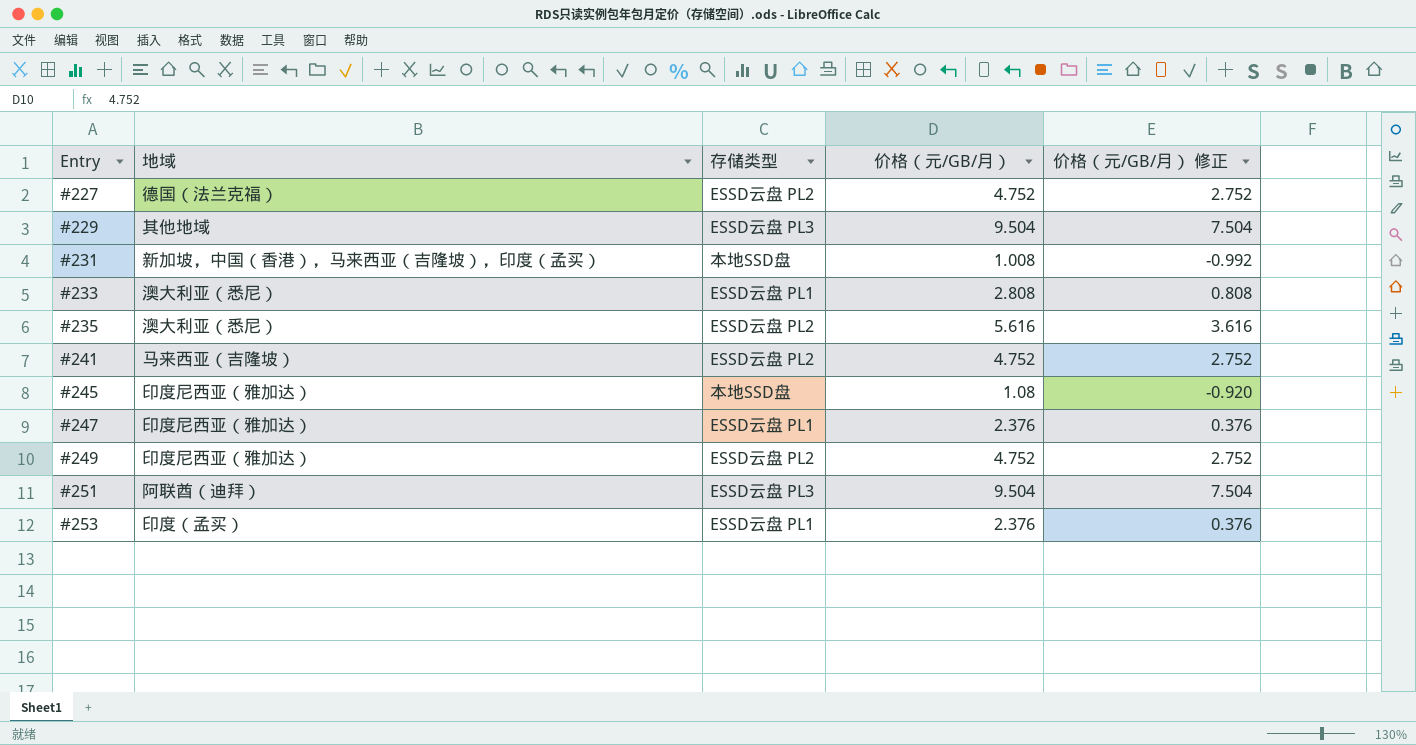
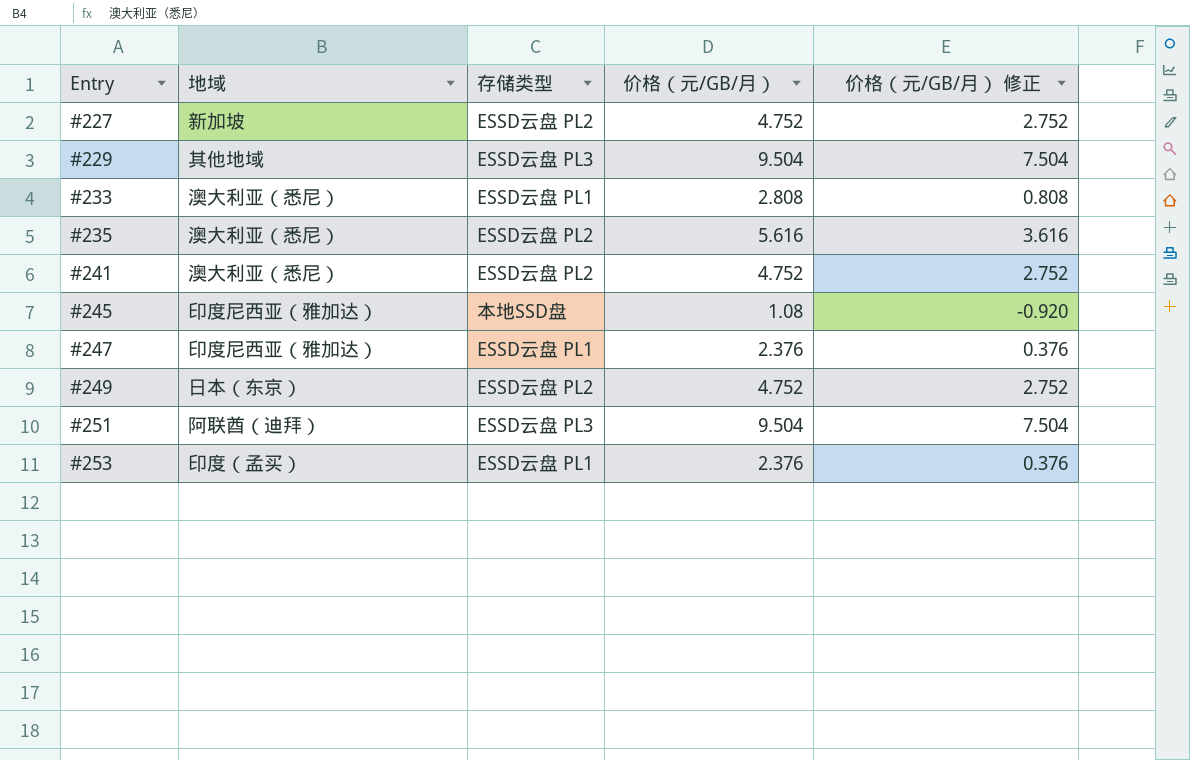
row #231: 新加坡，中国（香港），马来西亚（吉隆坡），印度（孟买） | 本地SSD盘 | 1.008 | -0.992 -> none
#227 | 地域: 德国（法兰克福） -> 新加坡
#241 | 地域: 马来西亚（吉隆坡） -> 澳大利亚（悉尼）
#249 | 地域: 印度尼西亚（雅加达） -> 日本（东京）

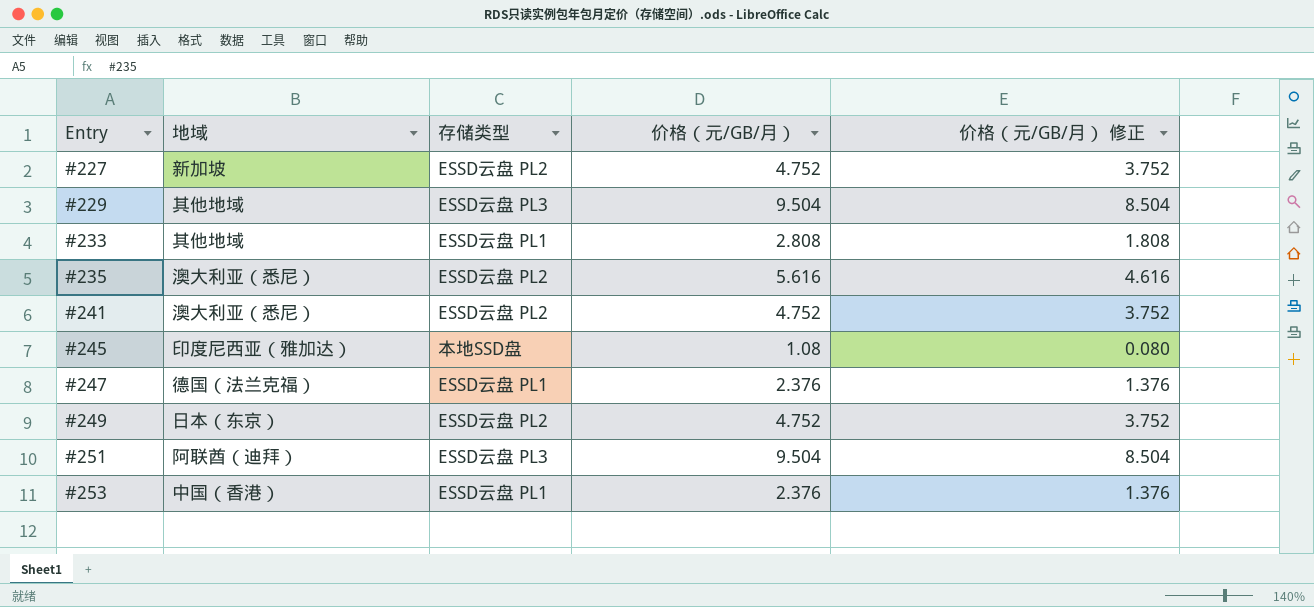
column 价格（元/GB/月） 修正 | formula: [价格（元/GB/月）] - 2 -> [价格（元/GB/月）] - 1
#233 | 地域: 澳大利亚（悉尼） -> 其他地域
#247 | 地域: 印度尼西亚（雅加达） -> 德国（法兰克福）
#253 | 地域: 印度（孟买） -> 中国（香港）

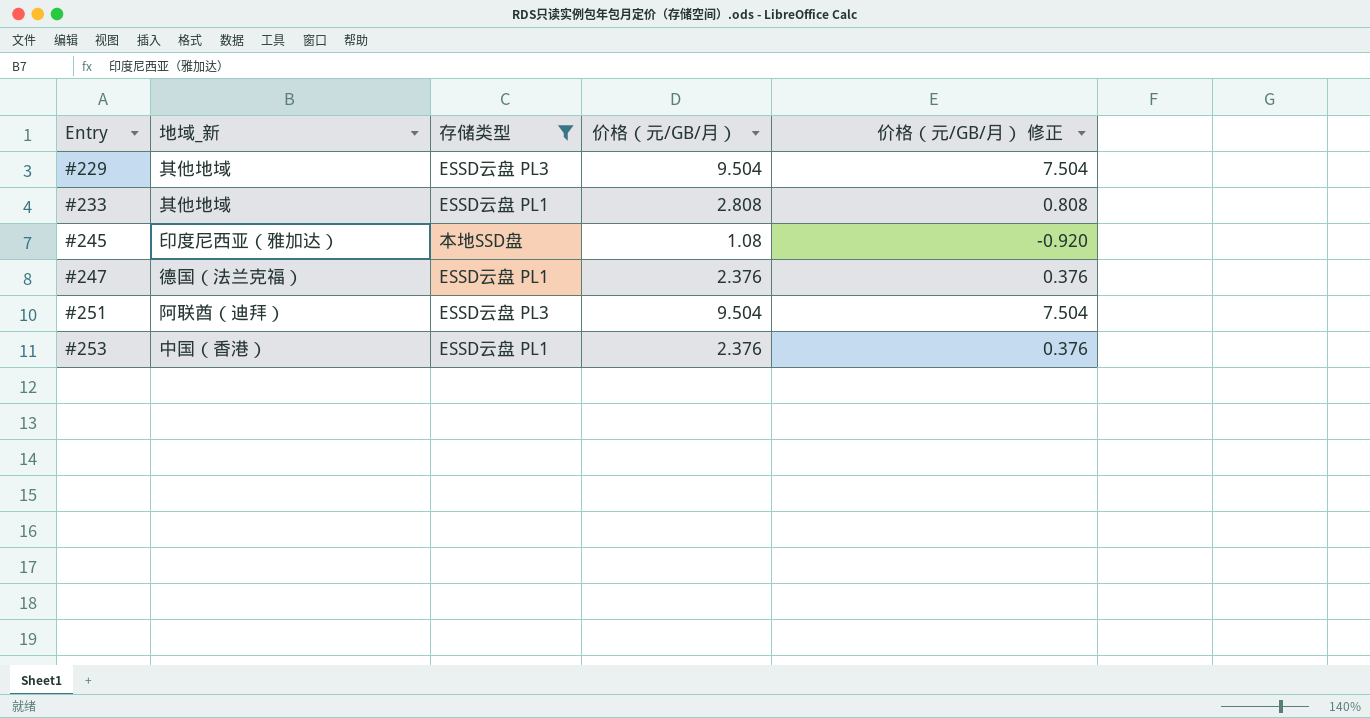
filter: none -> 存储类型 != ESSD云盘 PL2
column name: 地域 -> 地域_新
column 价格（元/GB/月） 修正 | formula: [价格（元/GB/月）] - 1 -> [价格（元/GB/月）] - 2

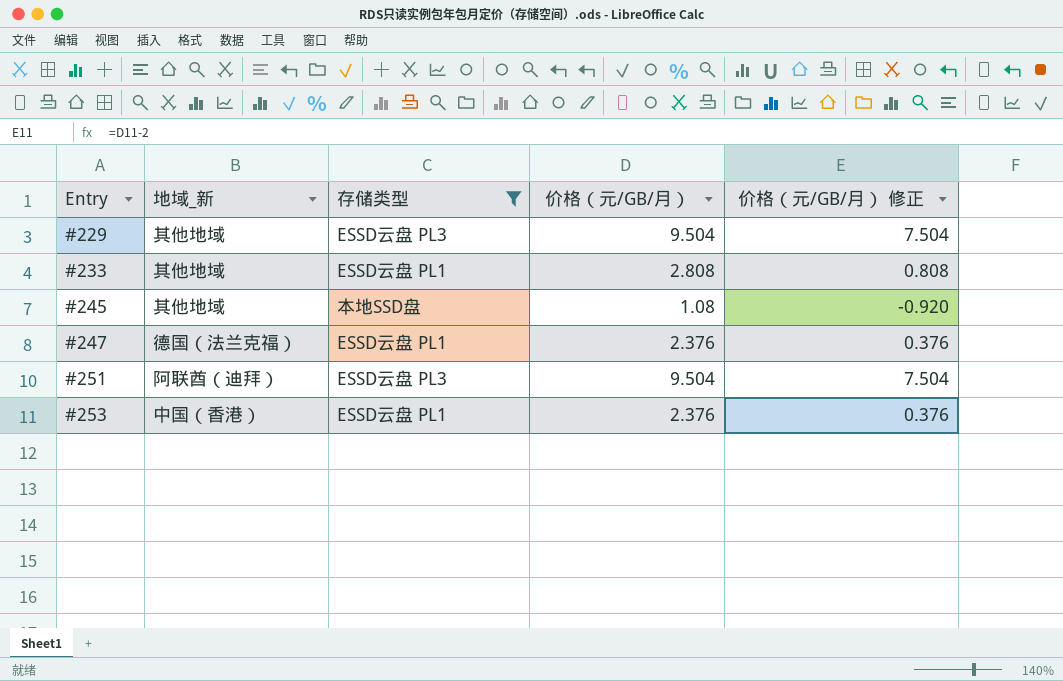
#245 | 地域_新: 印度尼西亚（雅加达） -> 其他地域

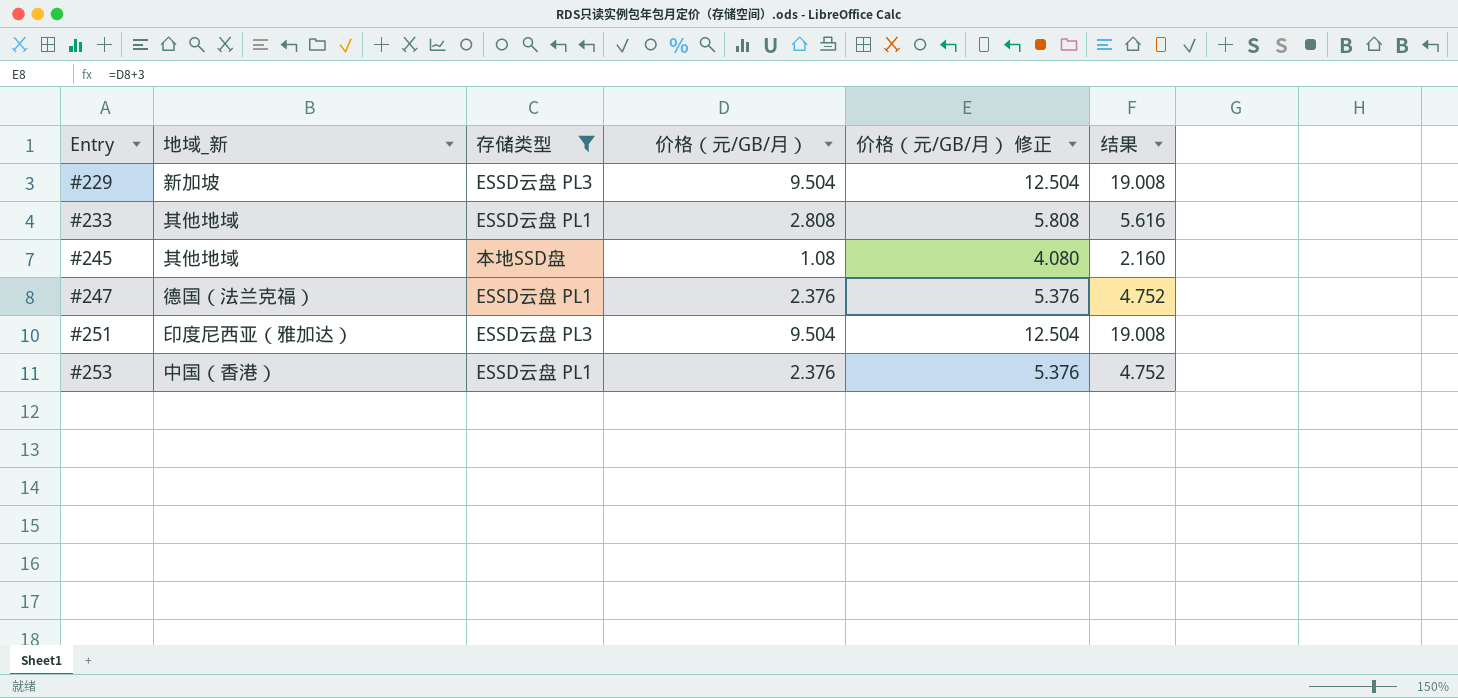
column 价格（元/GB/月） 修正 | formula: [价格（元/GB/月）] - 2 -> [价格（元/GB/月）] + 3
column 结果 | formula: none -> [价格（元/GB/月）] * 2
#229 | 地域_新: 其他地域 -> 新加坡
#251 | 地域_新: 阿联酋（迪拜） -> 印度尼西亚（雅加达）

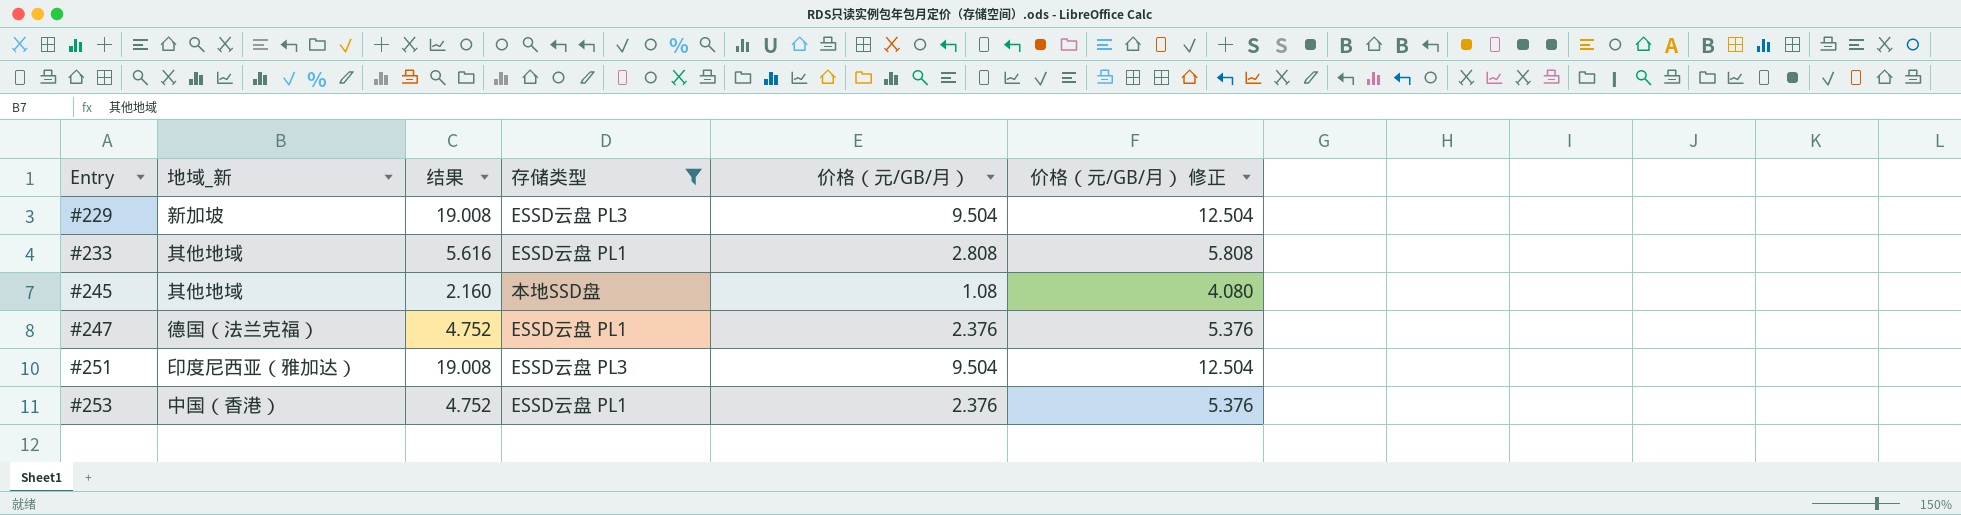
column 结果 | position: 6 -> 3

